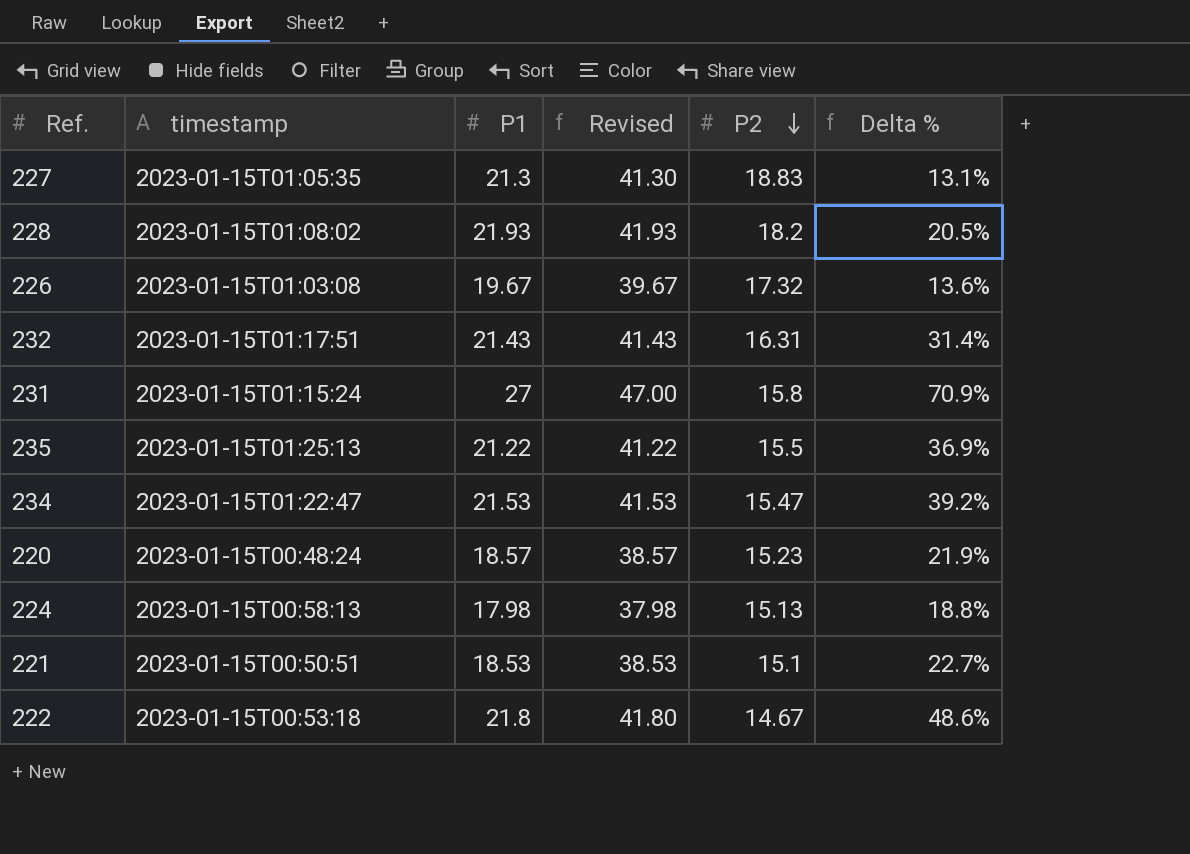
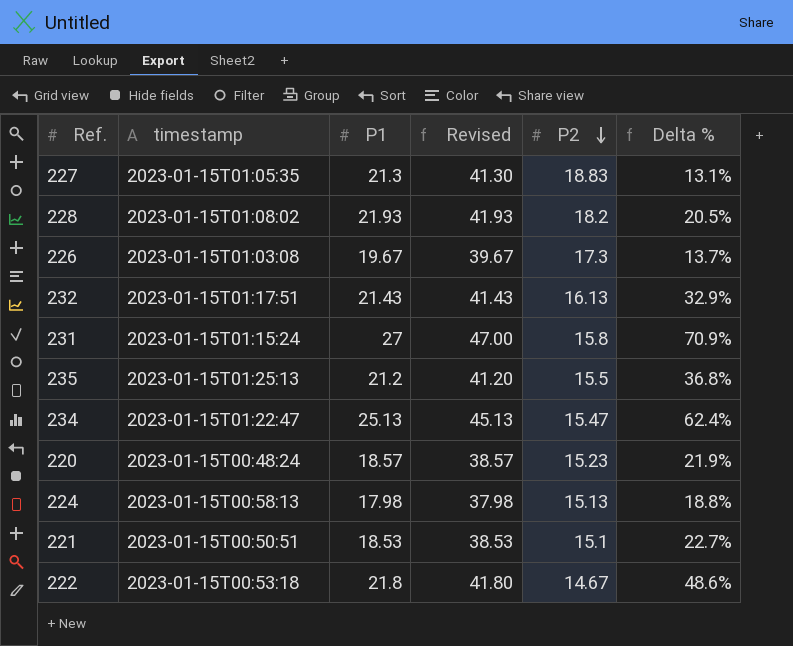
226 | P2: 17.32 -> 17.3
226 | Delta %: 13.6% -> 13.7%
232 | P2: 16.31 -> 16.13
232 | Delta %: 31.4% -> 32.9%
235 | P1: 21.22 -> 21.2
235 | Revised: 41.22 -> 41.20
235 | Delta %: 36.9% -> 36.8%
234 | P1: 21.53 -> 25.13
234 | Revised: 41.53 -> 45.13
234 | Delta %: 39.2% -> 62.4%

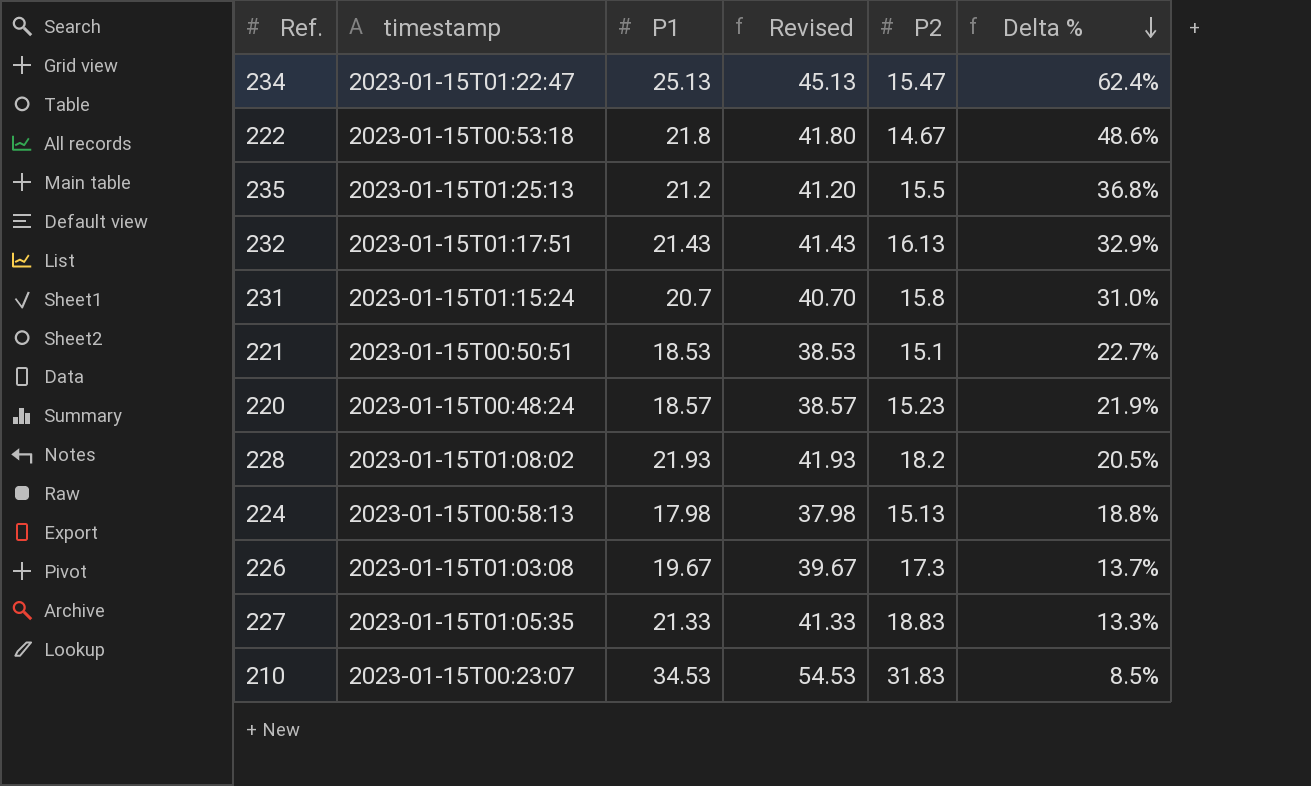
row order: P2 descending -> Delta % descending
231 | P1: 27 -> 20.7
231 | Revised: 47.00 -> 40.70
231 | Delta %: 70.9% -> 31.0%
227 | P1: 21.3 -> 21.33
227 | Revised: 41.30 -> 41.33
227 | Delta %: 13.1% -> 13.3%
row 210: none -> 2023-01-15T00:23:07 | 34.53 | 54.53 | 31.83 | 8.5%

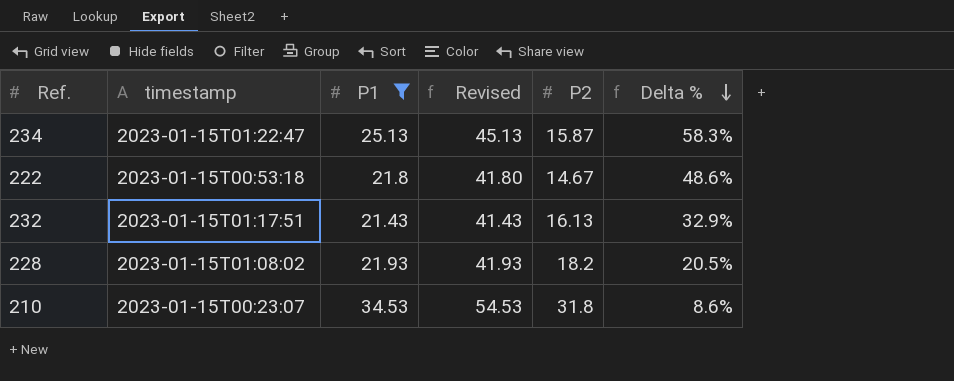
filter: none -> P1 >= 21.43
234 | P2: 15.47 -> 15.87
234 | Delta %: 62.4% -> 58.3%
210 | P2: 31.83 -> 31.8
210 | Delta %: 8.5% -> 8.6%

